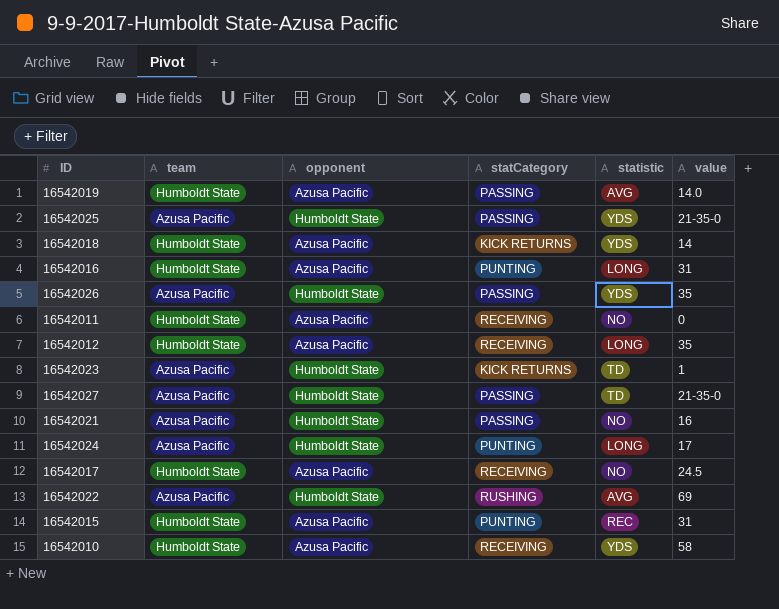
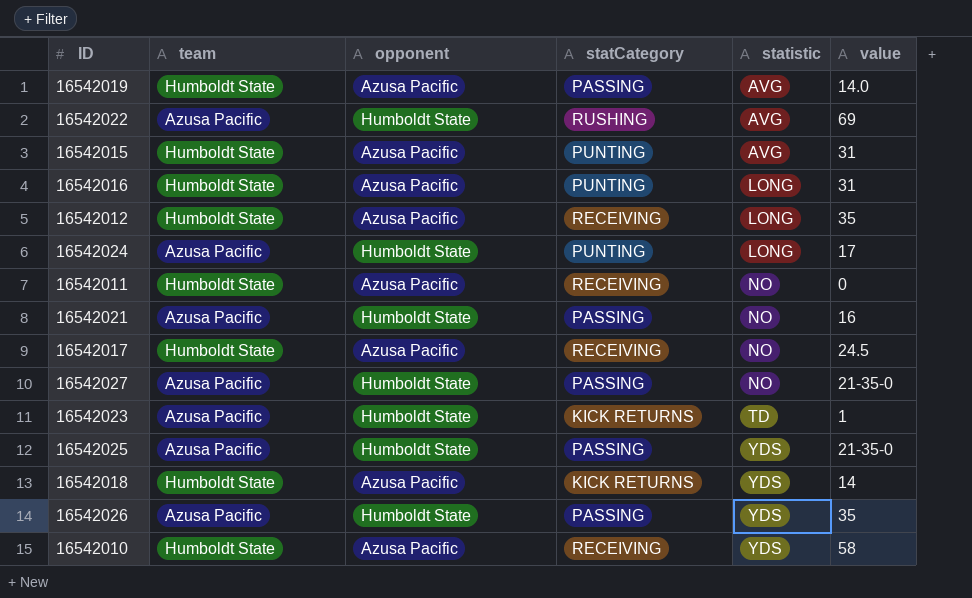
row order: none -> statistic ascending
16542015 | statistic: REC -> AVG
16542027 | statistic: TD -> NO

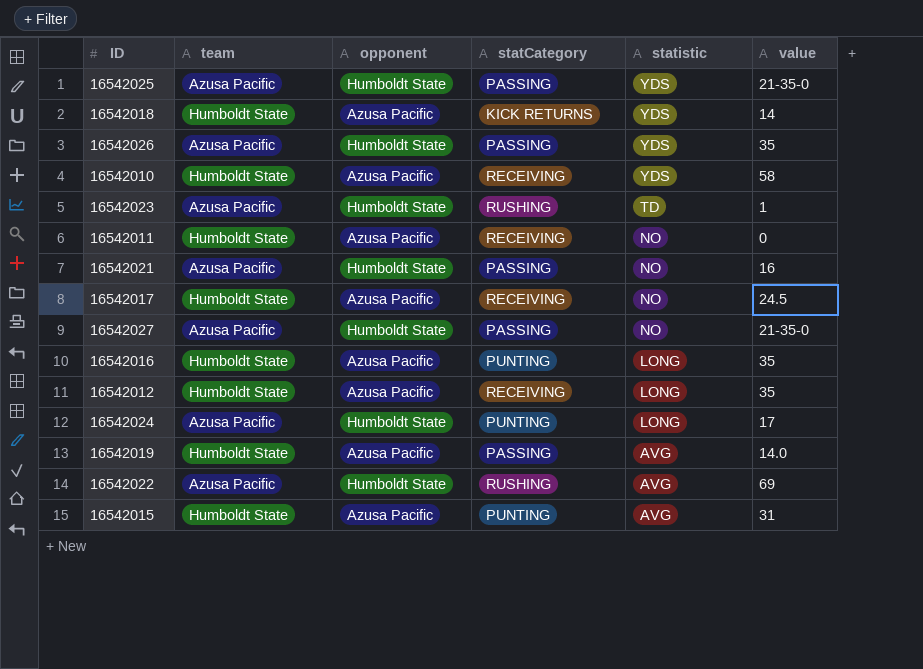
row order: statistic ascending -> statistic descending
16542023 | statCategory: KICK RETURNS -> RUSHING
16542016 | value: 31 -> 35

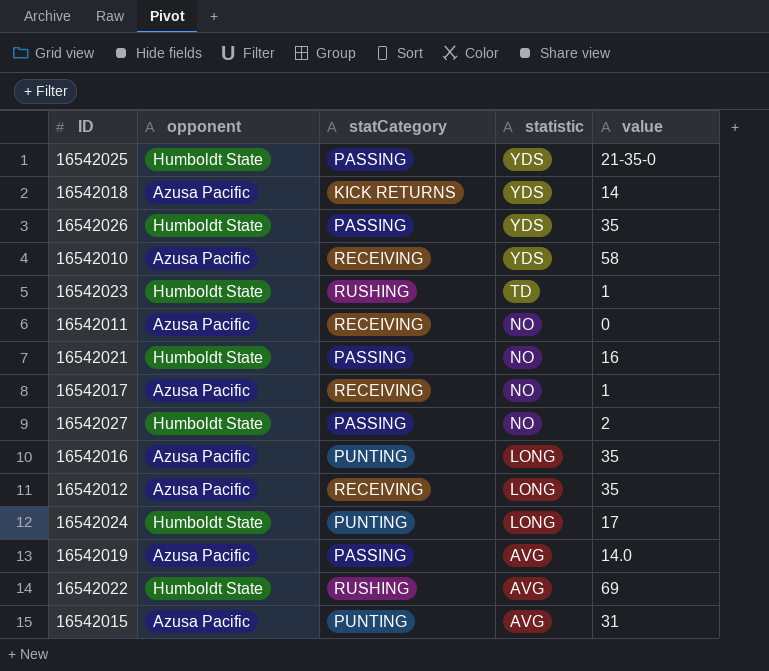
column team | position: 2 -> none
16542017 | value: 24.5 -> 1
16542027 | value: 21-35-0 -> 2

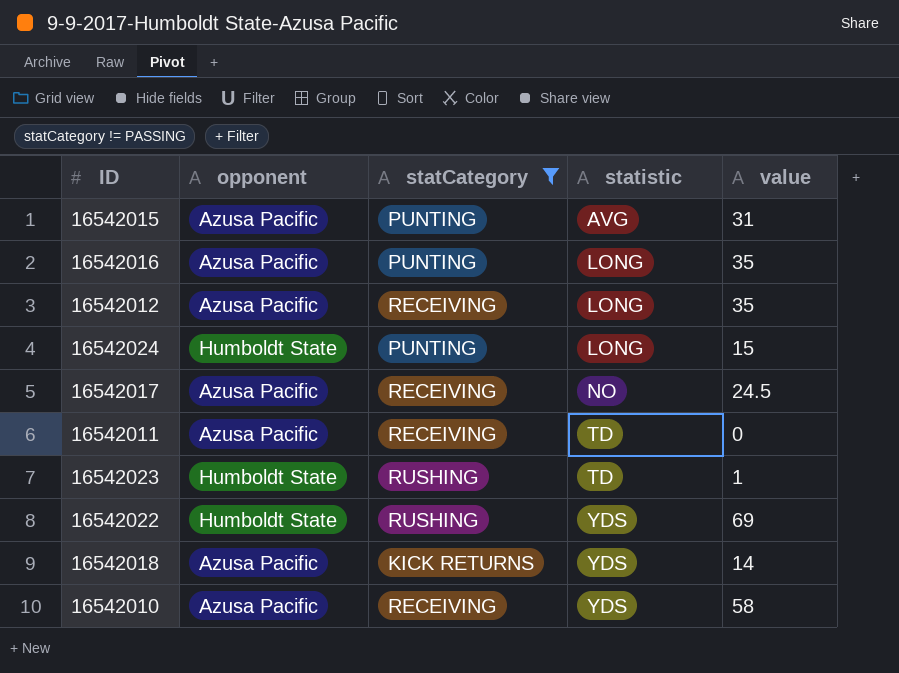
filter: none -> statCategory != PASSING
row order: statistic descending -> statistic ascending
16542024 | value: 17 -> 15
16542017 | value: 1 -> 24.5
16542011 | statistic: NO -> TD
16542022 | statistic: AVG -> YDS

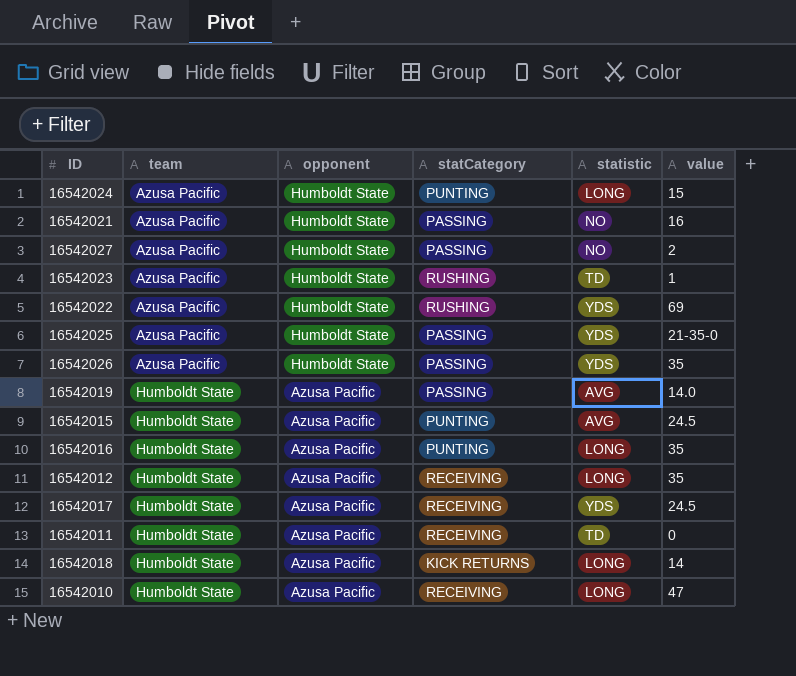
filter: statCategory != PASSING -> none
row order: statistic ascending -> team ascending
column team | position: none -> 2
16542015 | value: 31 -> 24.5
16542017 | statistic: NO -> YDS
16542018 | statistic: YDS -> LONG
16542010 | statistic: YDS -> LONG
16542010 | value: 58 -> 47

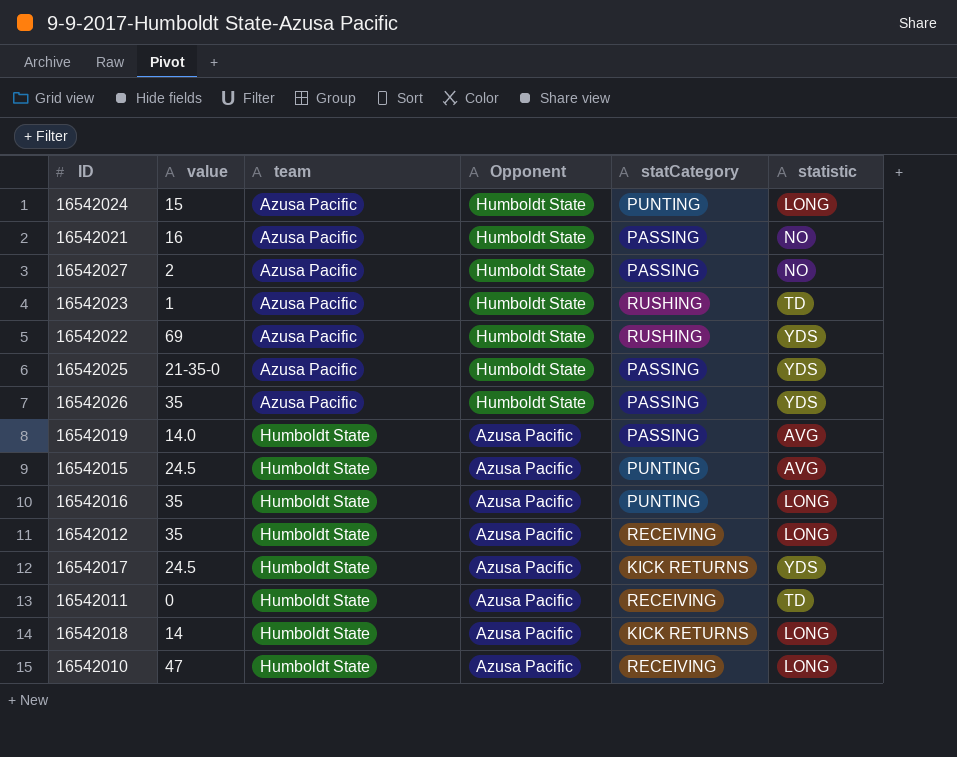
column value | position: 6 -> 2
column name: opponent -> Opponent
16542017 | statCategory: RECEIVING -> KICK RETURNS

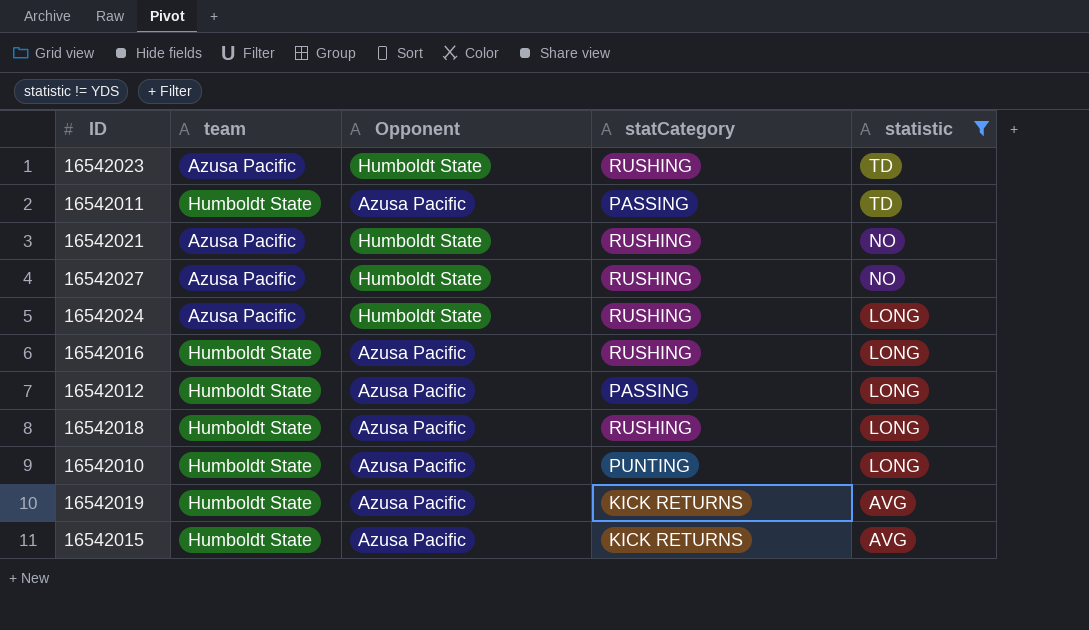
filter: none -> statistic != YDS
row order: team ascending -> statistic descending
column value | position: 2 -> none
16542011 | statCategory: RECEIVING -> PASSING
16542021 | statCategory: PASSING -> RUSHING
16542027 | statCategory: PASSING -> RUSHING
16542024 | statCategory: PUNTING -> RUSHING
16542016 | statCategory: PUNTING -> RUSHING
16542012 | statCategory: RECEIVING -> PASSING
16542018 | statCategory: KICK RETURNS -> RUSHING
16542010 | statCategory: RECEIVING -> PUNTING
16542019 | statCategory: PASSING -> KICK RETURNS
16542015 | statCategory: PUNTING -> KICK RETURNS

